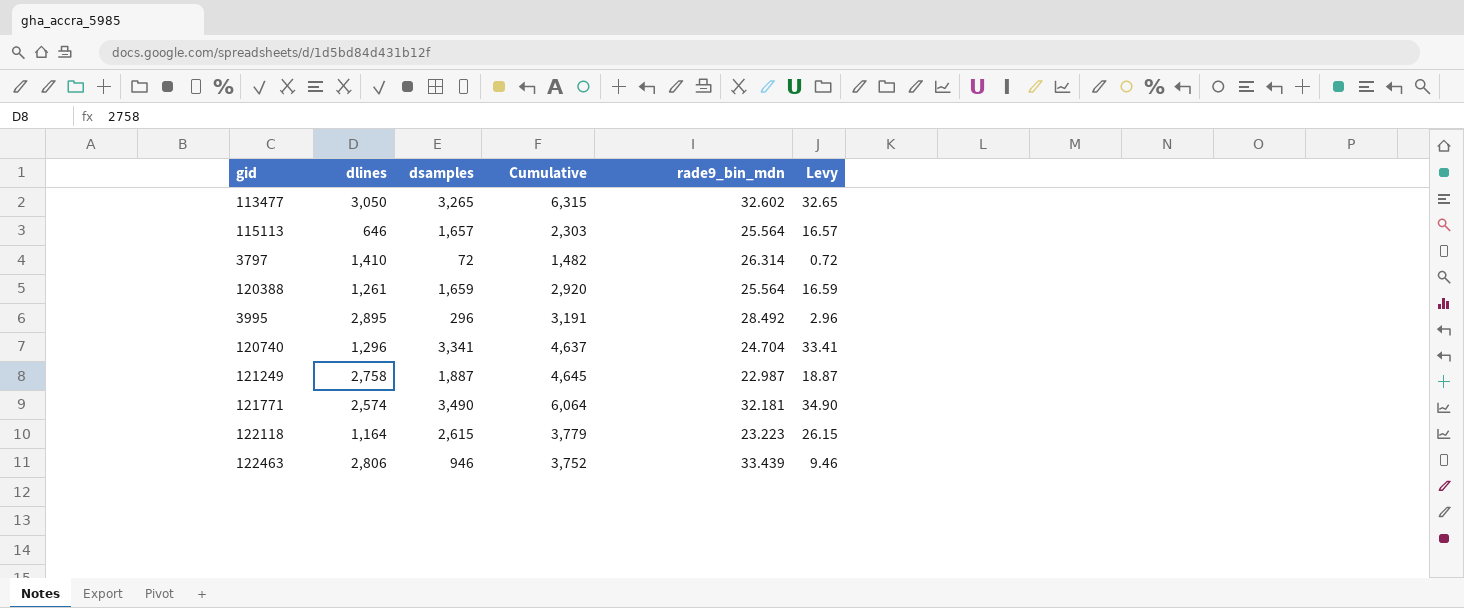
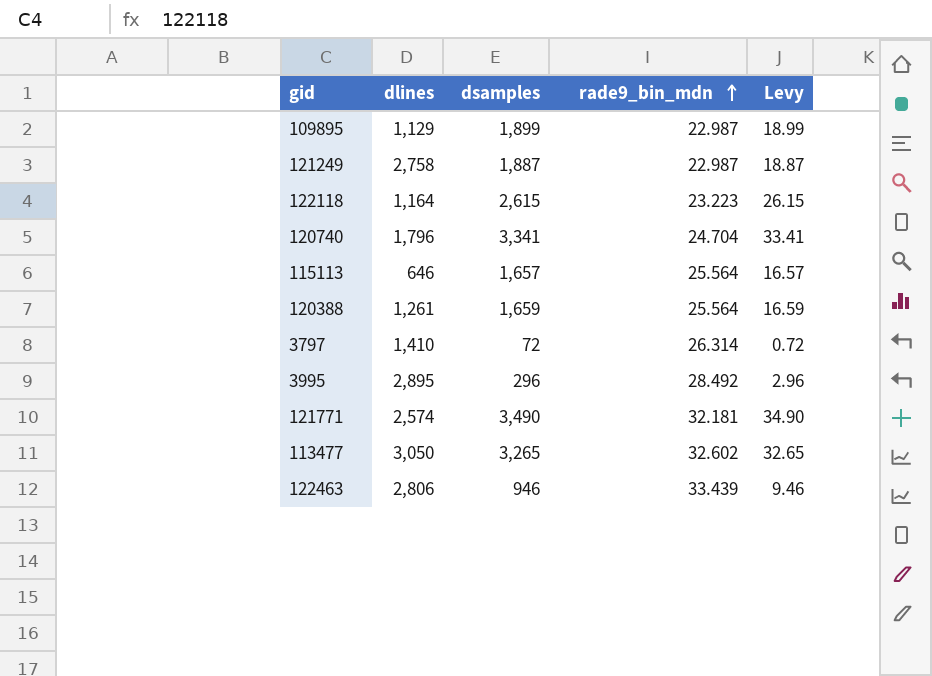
row order: none -> rade9_bin_mdn ascending
column Cumulative | formula: [dlines] + [dsamples] -> none
row 109895: none -> 1,129 | 1,899 | 22.987 | 18.99
120740 | dlines: 1,296 -> 1,796

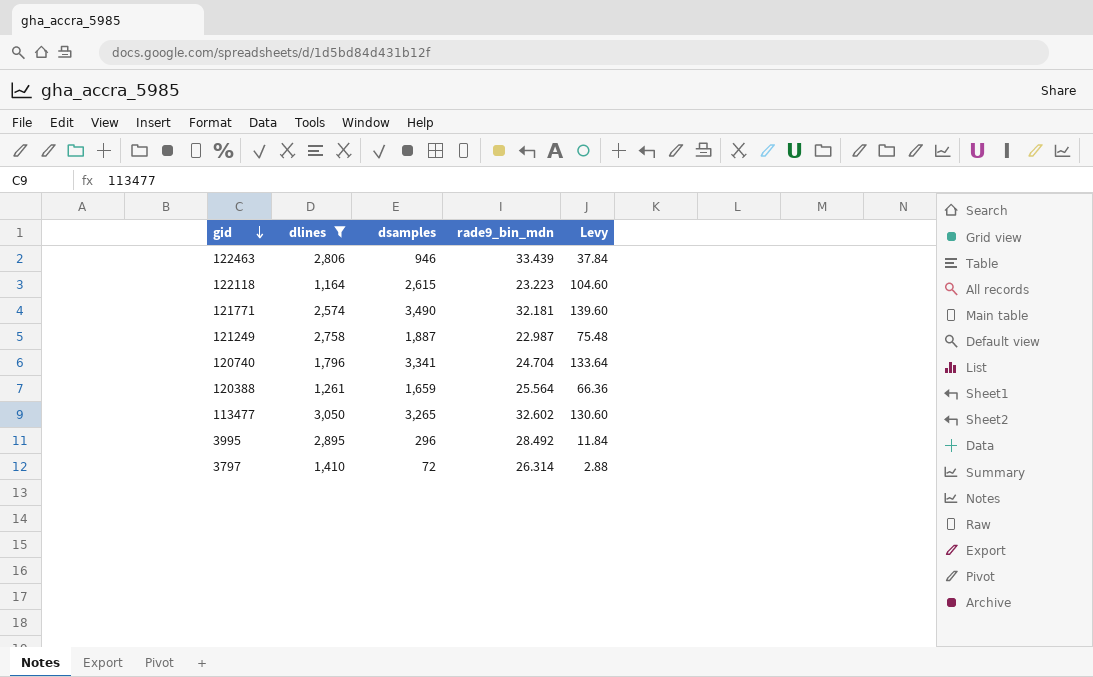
filter: none -> dlines >= 1,164
row order: rade9_bin_mdn ascending -> gid descending
column Levy | formula: [dsamples] * 0.01 -> [dsamples] * 0.04

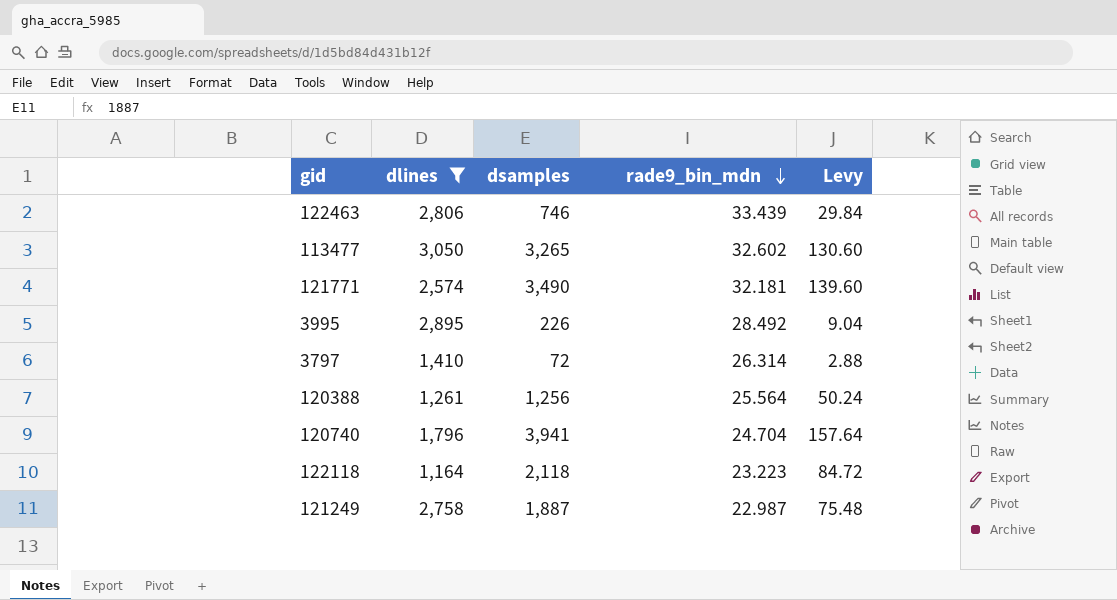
row order: gid descending -> rade9_bin_mdn descending
122463 | dsamples: 946 -> 746
122463 | Levy: 37.84 -> 29.84
3995 | dsamples: 296 -> 226
3995 | Levy: 11.84 -> 9.04
120388 | dsamples: 1,659 -> 1,256
120388 | Levy: 66.36 -> 50.24
120740 | dsamples: 3,341 -> 3,941
120740 | Levy: 133.64 -> 157.64
122118 | dsamples: 2,615 -> 2,118
122118 | Levy: 104.60 -> 84.72

